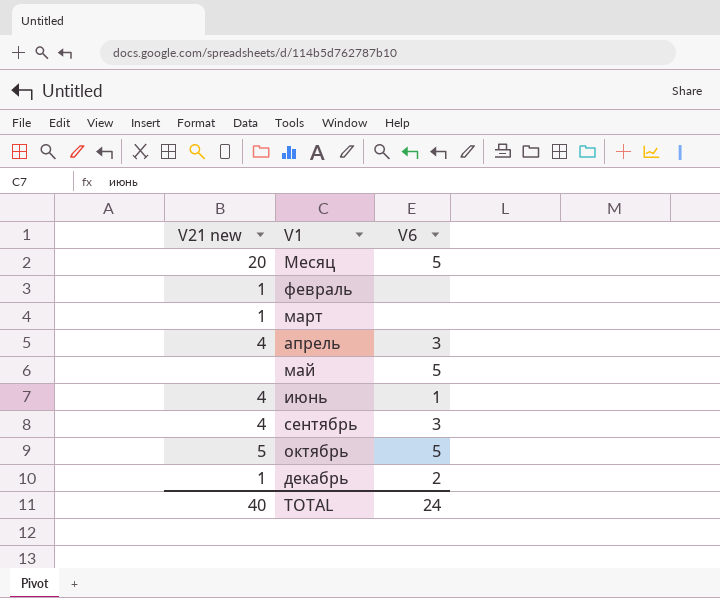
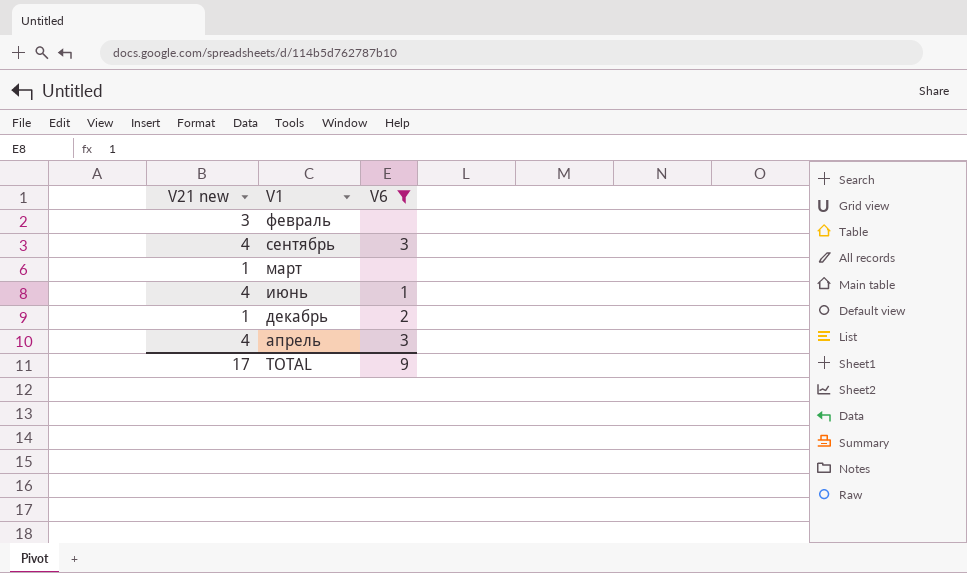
filter: none -> V6 != 5
row order: none -> V1 descending
февраль | V21 new: 1 -> 3
TOTAL | V21 new: 40 -> 17
TOTAL | V6: 24 -> 9

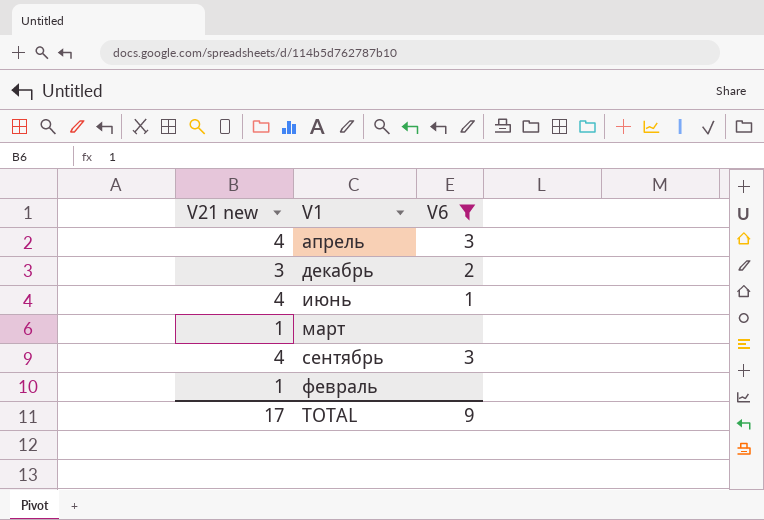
row order: V1 descending -> V1 ascending
декабрь | V21 new: 1 -> 3
февраль | V21 new: 3 -> 1

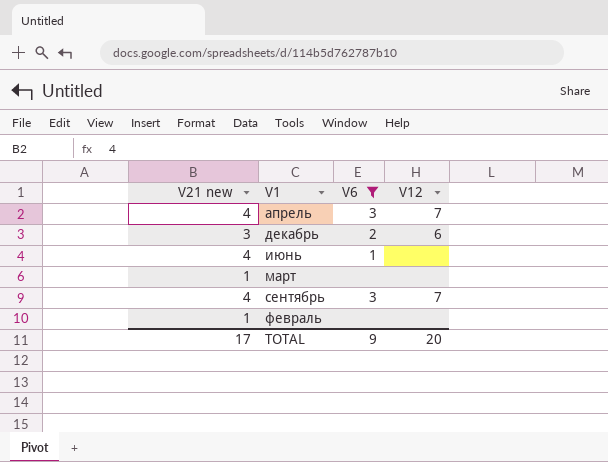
column V12 | position: none -> 4

